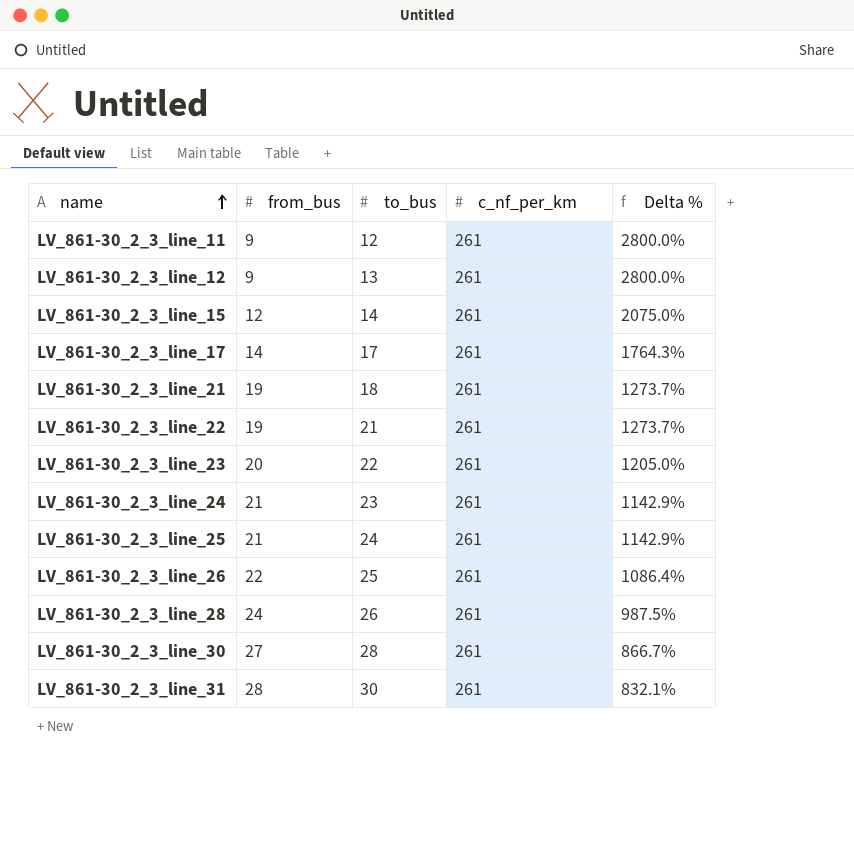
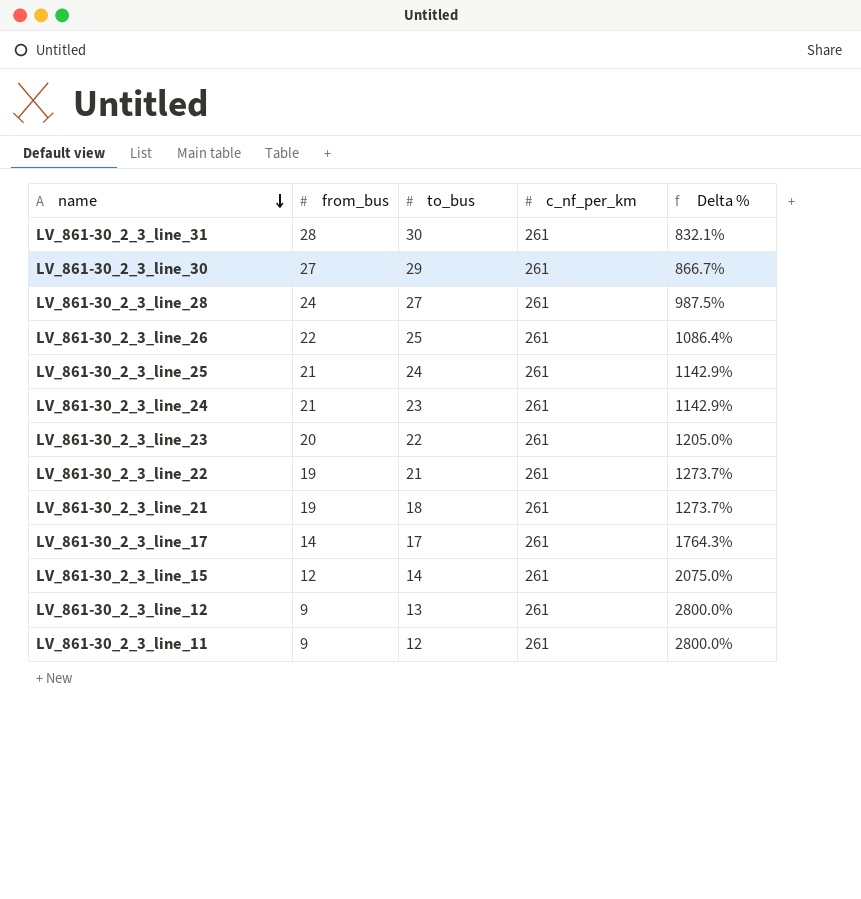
row order: name ascending -> name descending
LV_861-30_2_3_line_30 | to_bus: 28 -> 29
LV_861-30_2_3_line_28 | to_bus: 26 -> 27

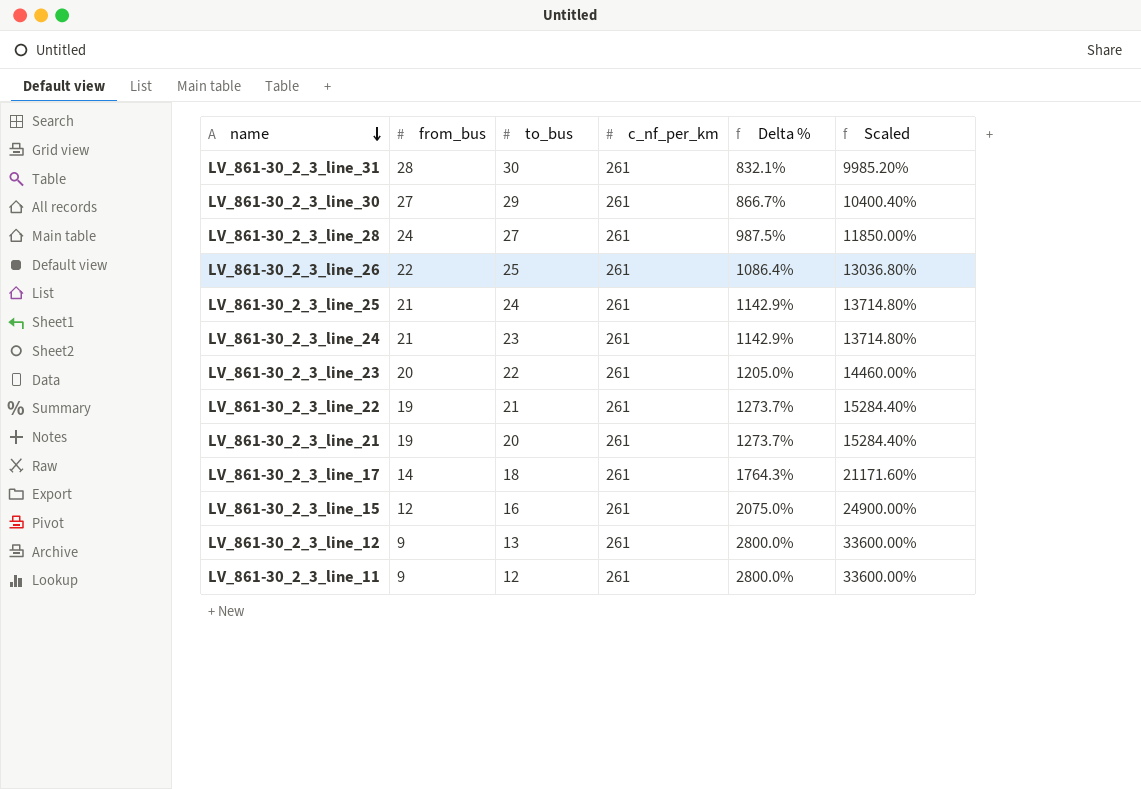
column Scaled | formula: none -> [Delta %] * 12
LV_861-30_2_3_line_21 | to_bus: 18 -> 20
LV_861-30_2_3_line_17 | to_bus: 17 -> 18
LV_861-30_2_3_line_15 | to_bus: 14 -> 16

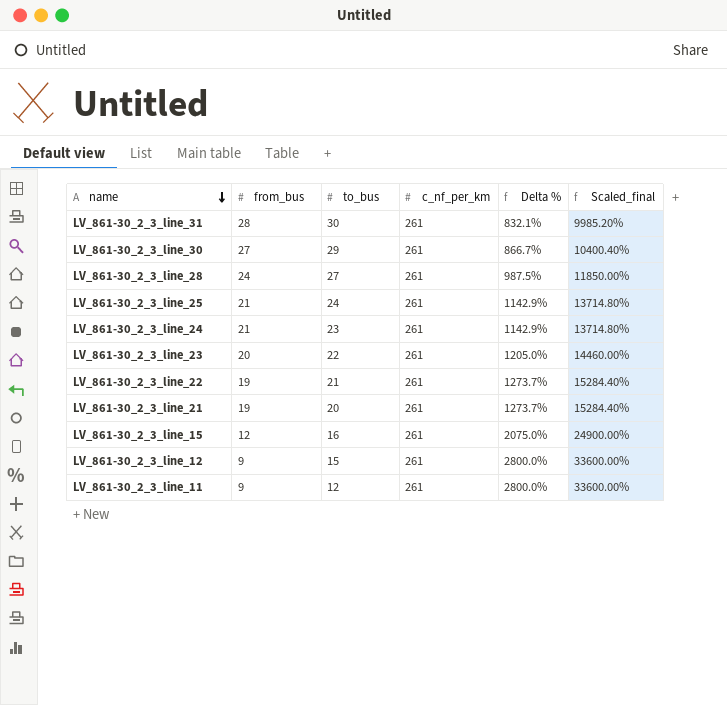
column name: Scaled -> Scaled_final
row LV_861-30_2_3_line_26: 22 | 25 | 261 | 1086.4% | 13036.80% -> none
row LV_861-30_2_3_line_17: 14 | 18 | 261 | 1764.3% | 21171.60% -> none
LV_861-30_2_3_line_12 | to_bus: 13 -> 15

